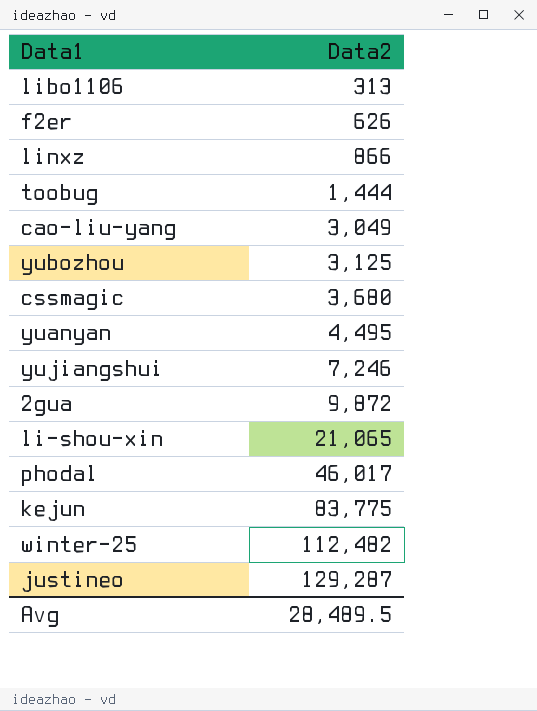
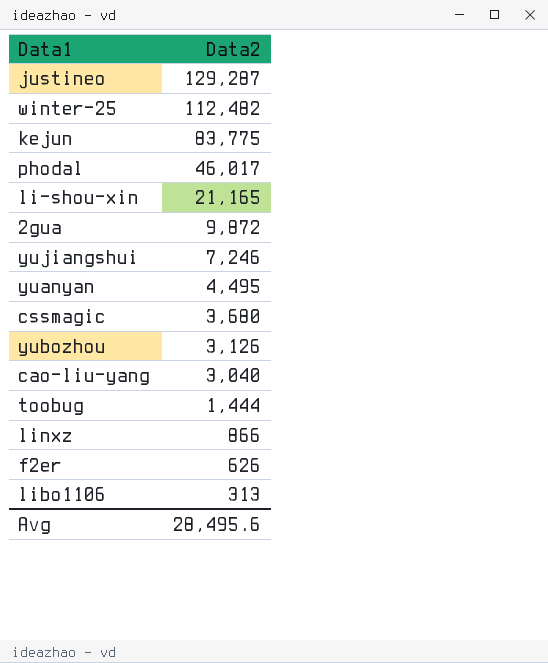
row order: Data2 ascending -> Data2 descending
li-shou-xin | Data2: 21,065 -> 21,165
yubozhou | Data2: 3,125 -> 3,126
cao-liu-yang | Data2: 3,049 -> 3,040
Avg | Data2: 28,489.5 -> 28,495.6

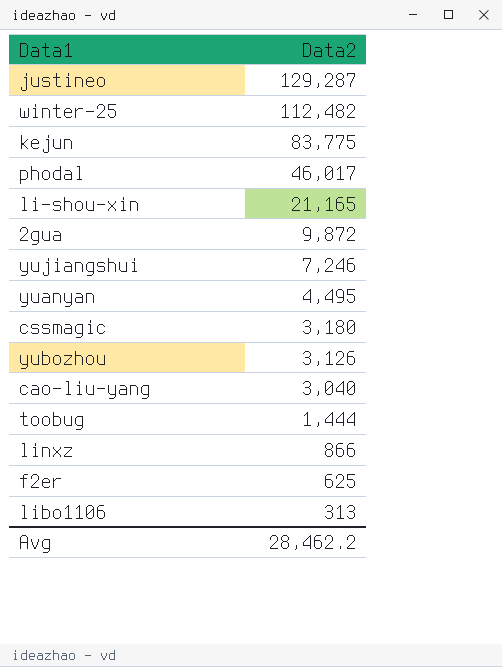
cssmagic | Data2: 3,680 -> 3,180
f2er | Data2: 626 -> 625
Avg | Data2: 28,495.6 -> 28,462.2

